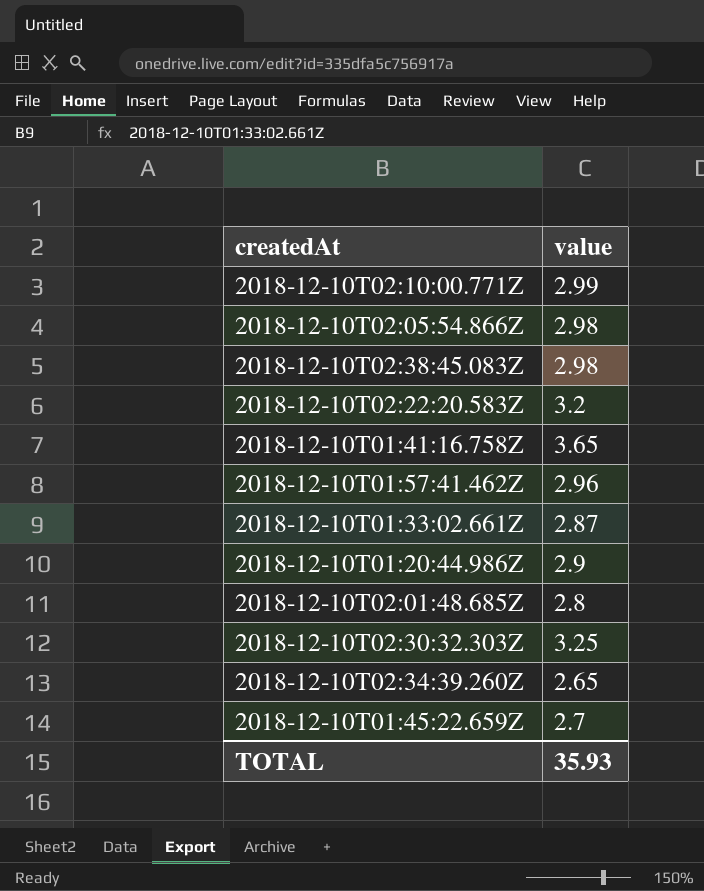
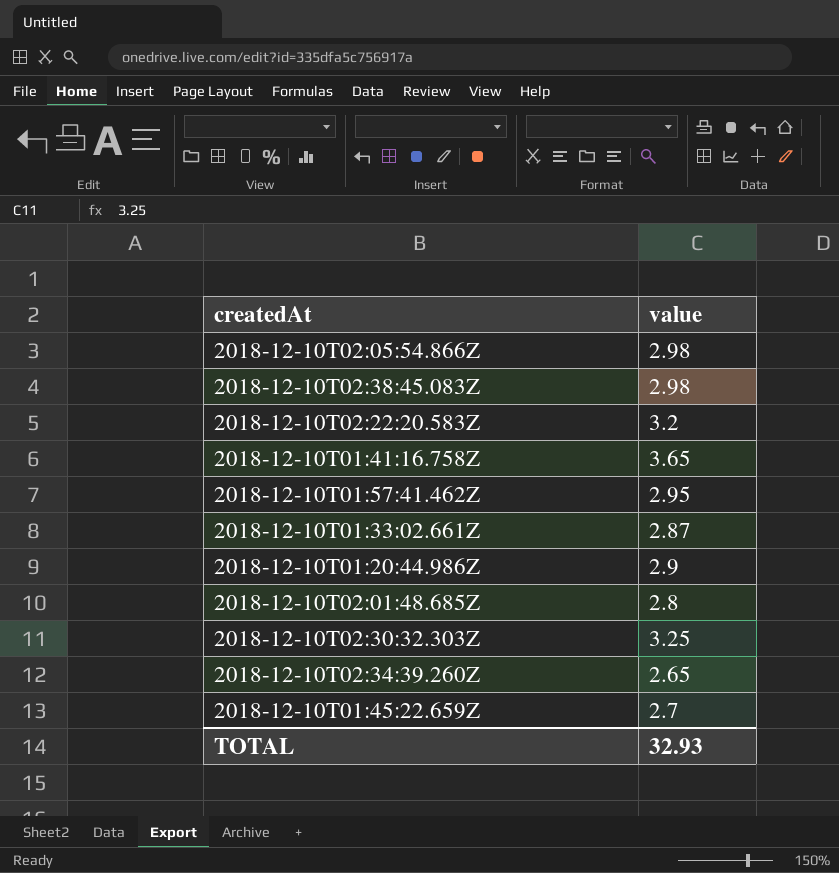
row 2018-12-10T02:10:00.771Z: 2.99 -> none
2018-12-10T01:57:41.462Z | value: 2.96 -> 2.95
TOTAL | value: 35.93 -> 32.93

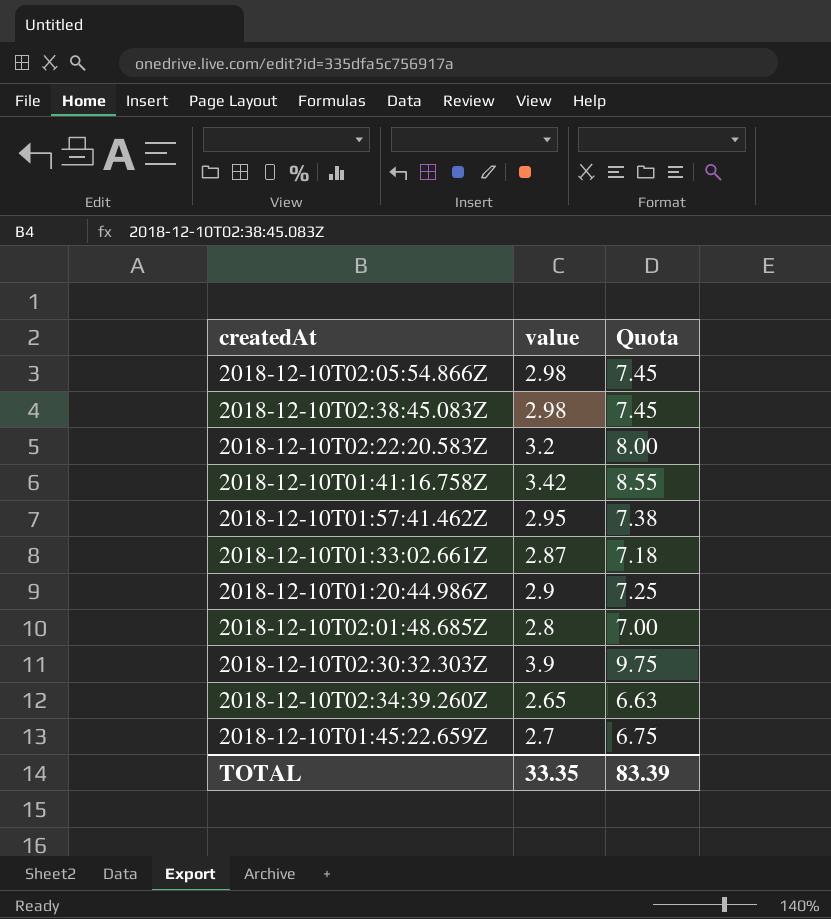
column Quota | formula: none -> [value] * 2.5
2018-12-10T01:41:16.758Z | value: 3.65 -> 3.42
2018-12-10T02:30:32.303Z | value: 3.25 -> 3.9
TOTAL | value: 32.93 -> 33.35

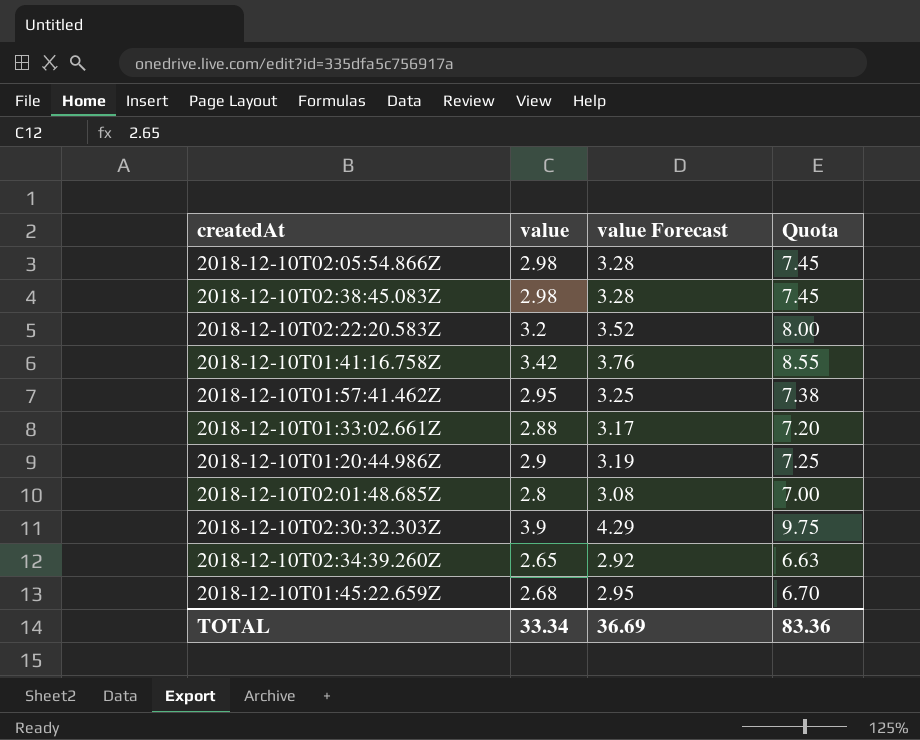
column value Forecast | formula: none -> [value] * 1.1
2018-12-10T01:33:02.661Z | value: 2.87 -> 2.88
2018-12-10T01:33:02.661Z | Quota: 7.18 -> 7.20
2018-12-10T01:45:22.659Z | value: 2.7 -> 2.68
2018-12-10T01:45:22.659Z | Quota: 6.75 -> 6.70
TOTAL | value: 33.35 -> 33.34
TOTAL | Quota: 83.39 -> 83.36

